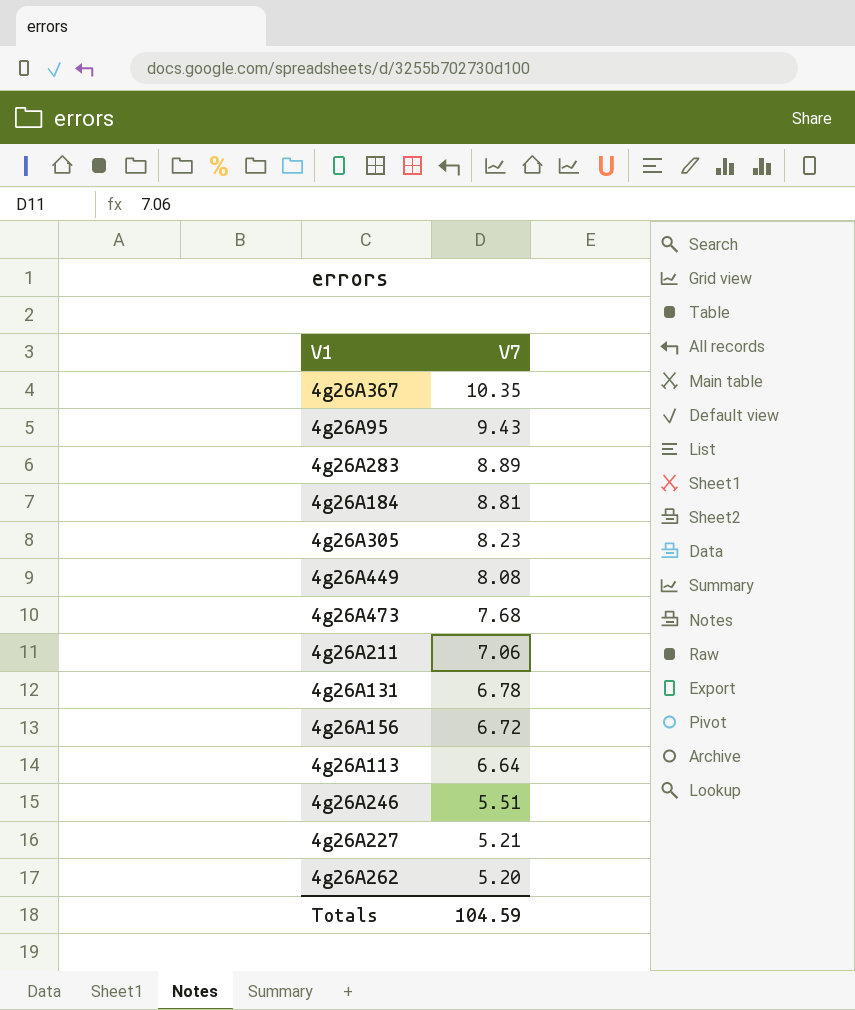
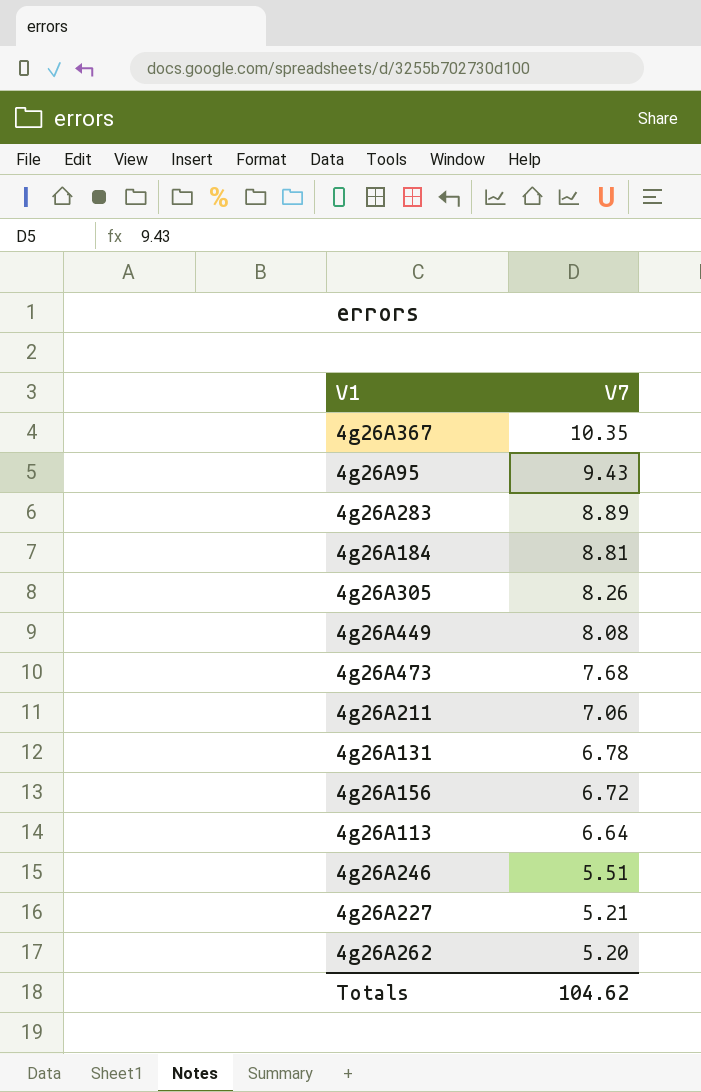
4g26A305 | V7: 8.23 -> 8.26
Totals | V7: 104.59 -> 104.62

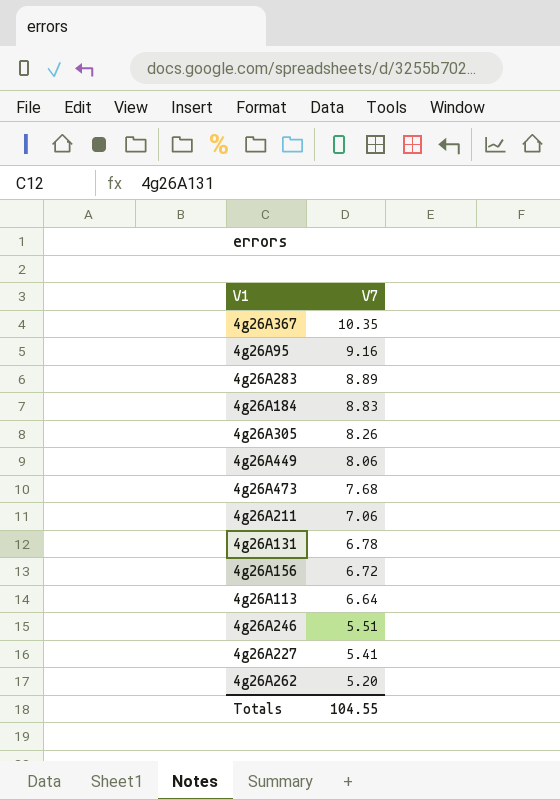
4g26A95 | V7: 9.43 -> 9.16
4g26A184 | V7: 8.81 -> 8.83
4g26A449 | V7: 8.08 -> 8.06
4g26A227 | V7: 5.21 -> 5.41
Totals | V7: 104.62 -> 104.55

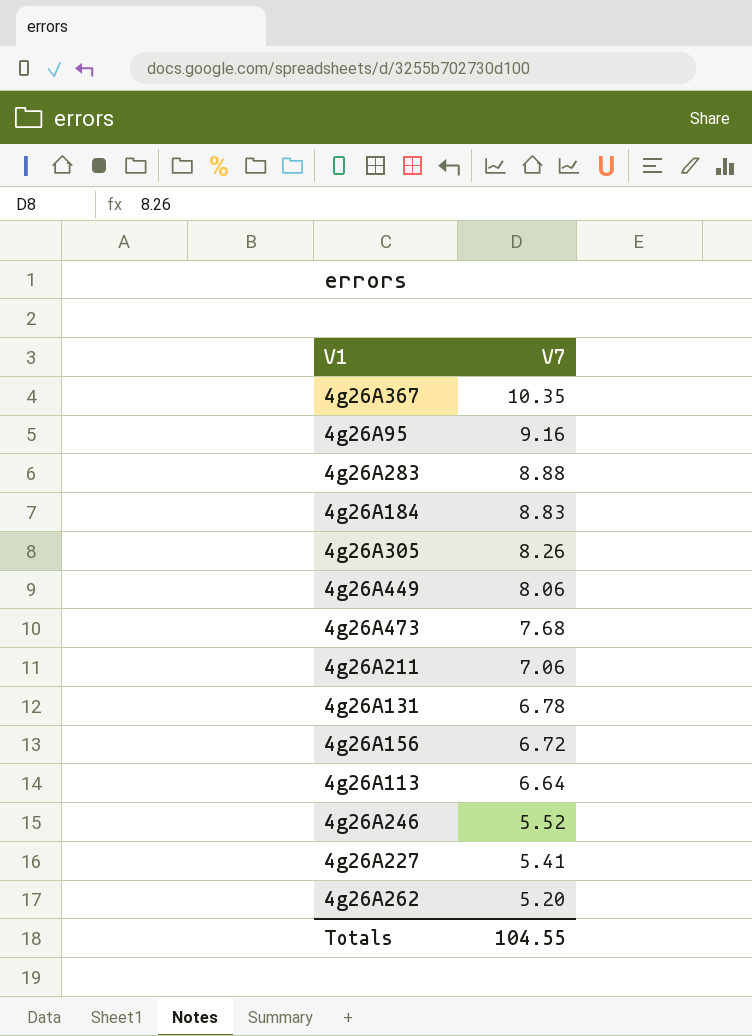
4g26A283 | V7: 8.89 -> 8.88
4g26A246 | V7: 5.51 -> 5.52

